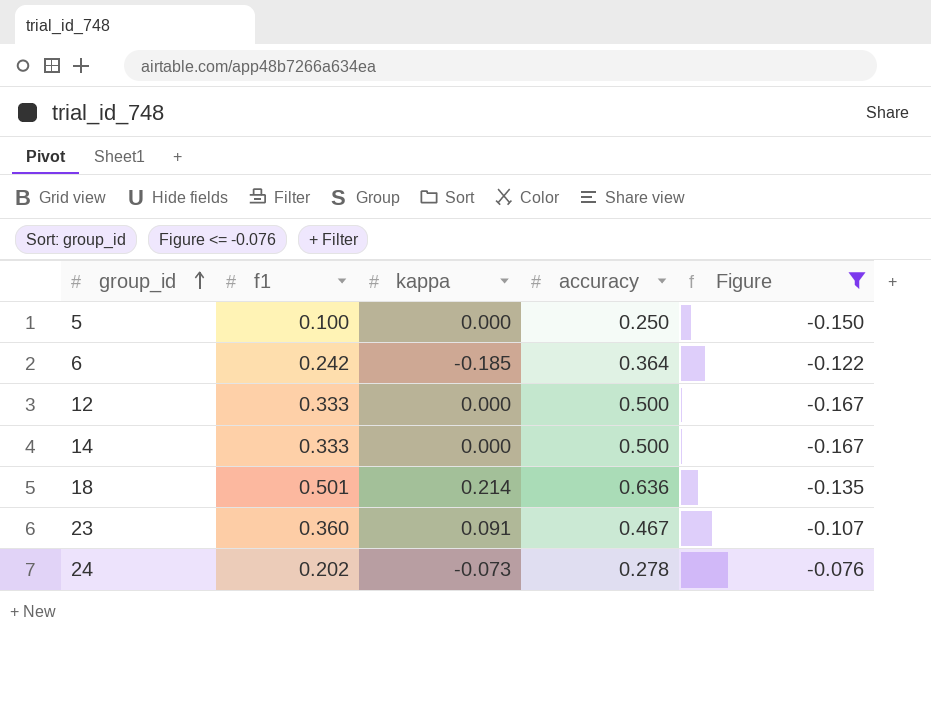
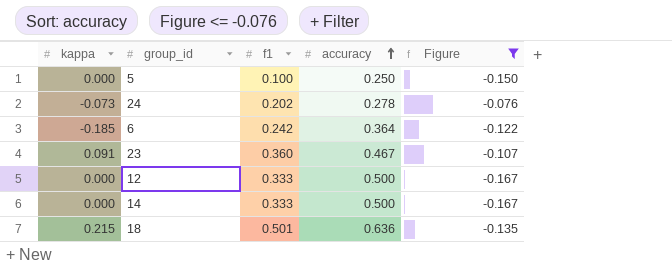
row order: group_id ascending -> accuracy ascending
column kappa | position: 3 -> 1
18 | kappa: 0.214 -> 0.215

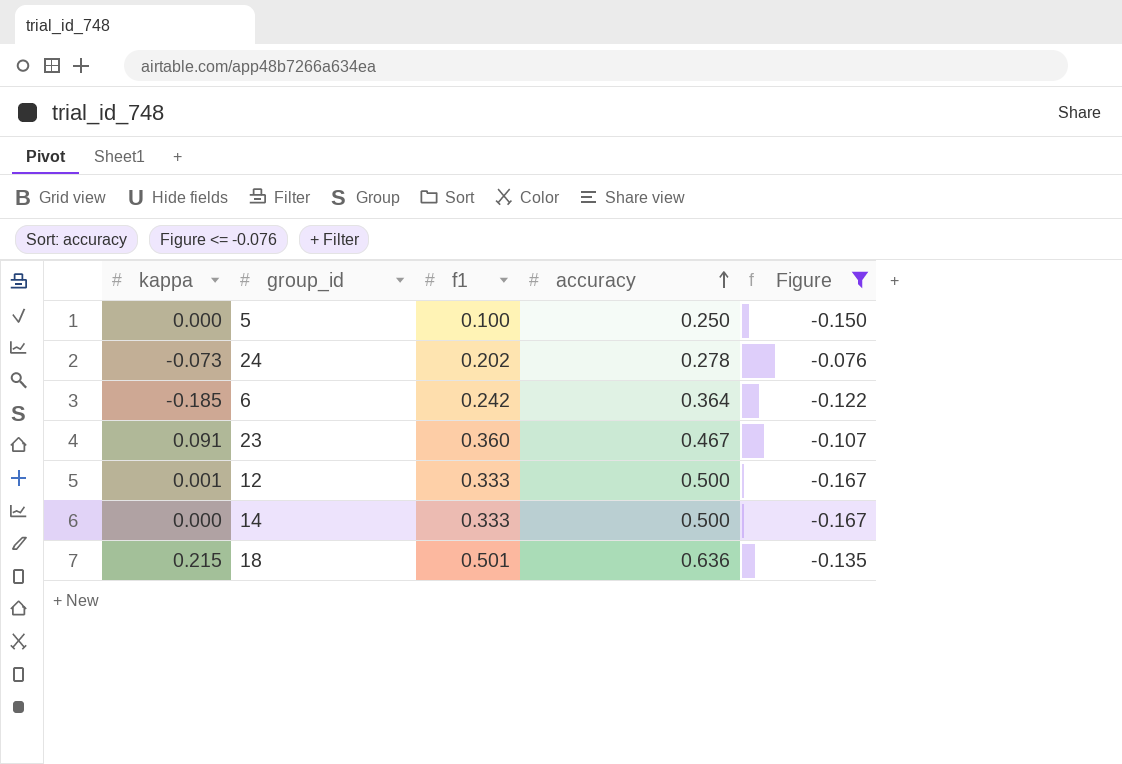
12 | kappa: 0.000 -> 0.001

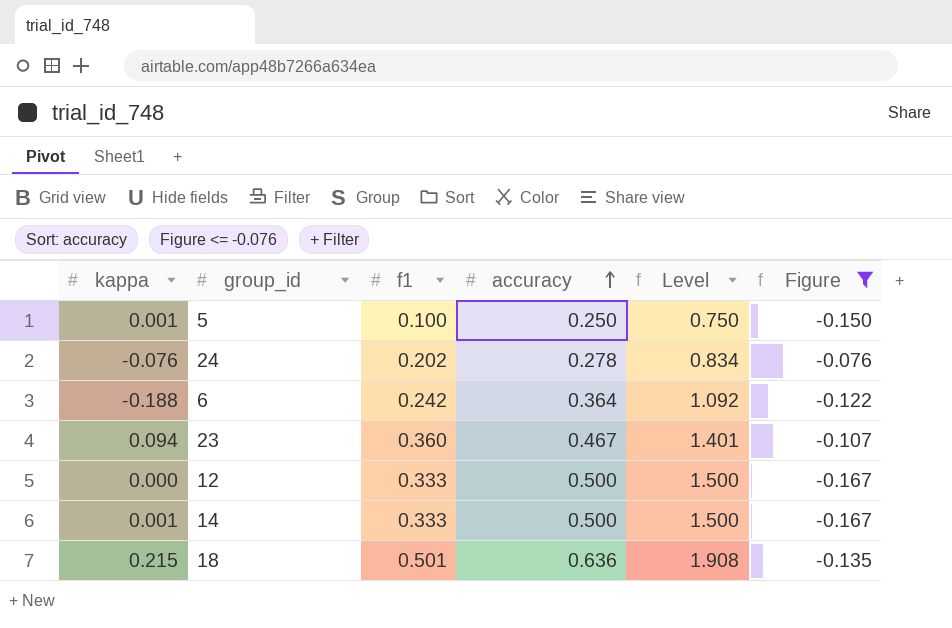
column Level | formula: none -> [accuracy] * 3
5 | kappa: 0.000 -> 0.001
24 | kappa: -0.073 -> -0.076
6 | kappa: -0.185 -> -0.188
23 | kappa: 0.091 -> 0.094
12 | kappa: 0.001 -> 0.000
14 | kappa: 0.000 -> 0.001

